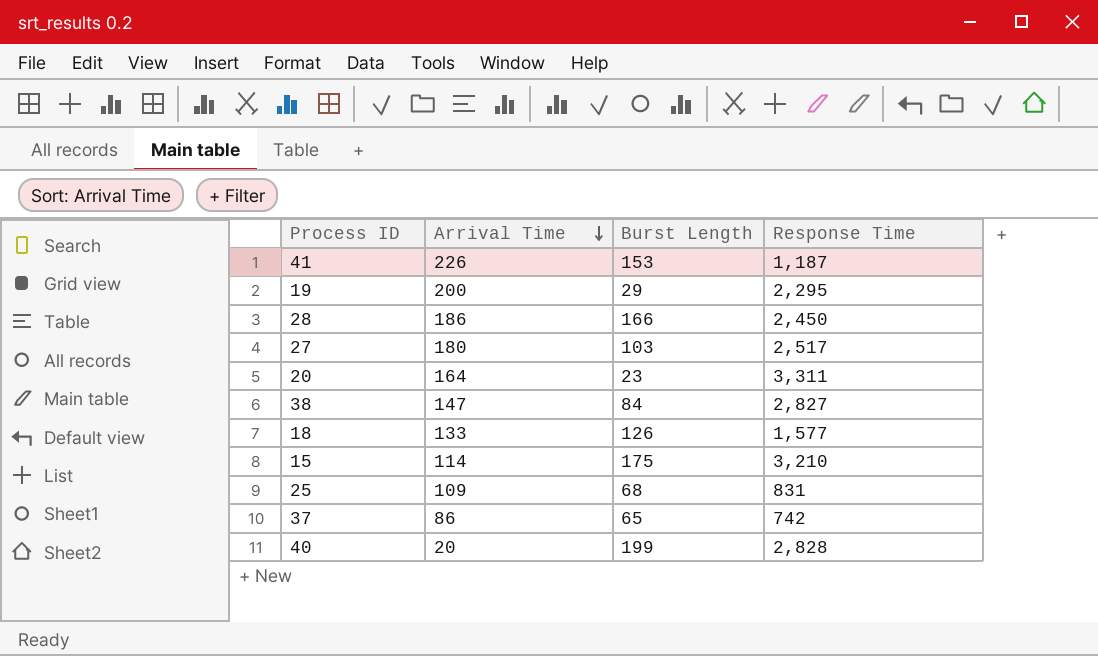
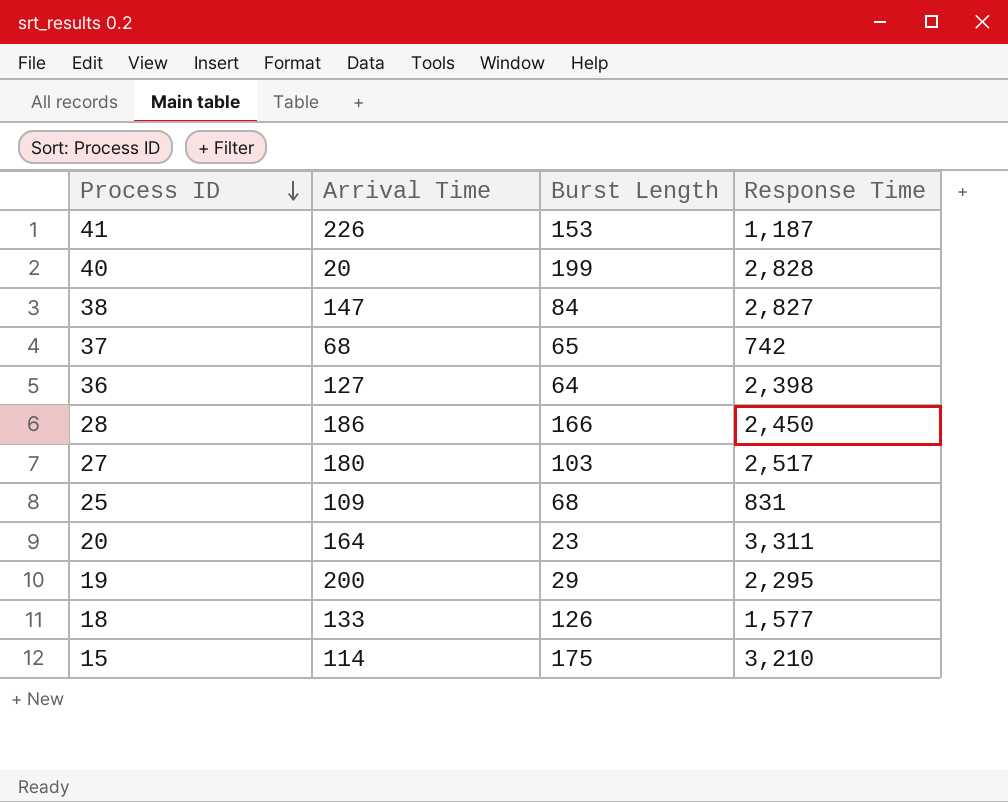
row order: Arrival Time descending -> Process ID descending
37 | Arrival Time: 86 -> 68
row 36: none -> 127 | 64 | 2,398

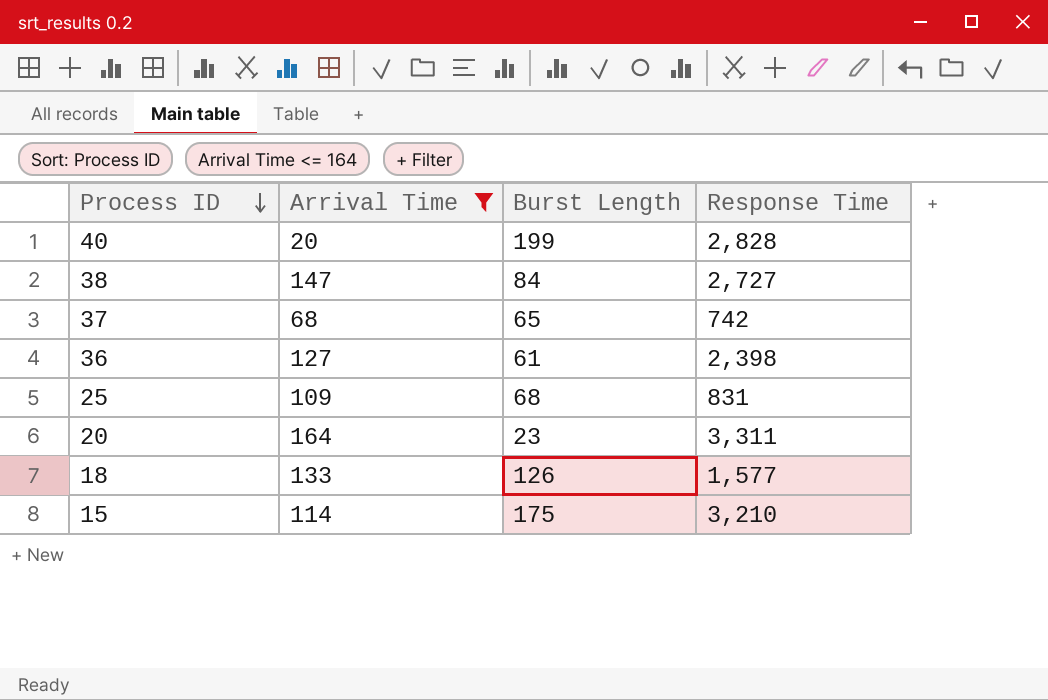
filter: none -> Arrival Time <= 164
38 | Response Time: 2,827 -> 2,727
36 | Burst Length: 64 -> 61

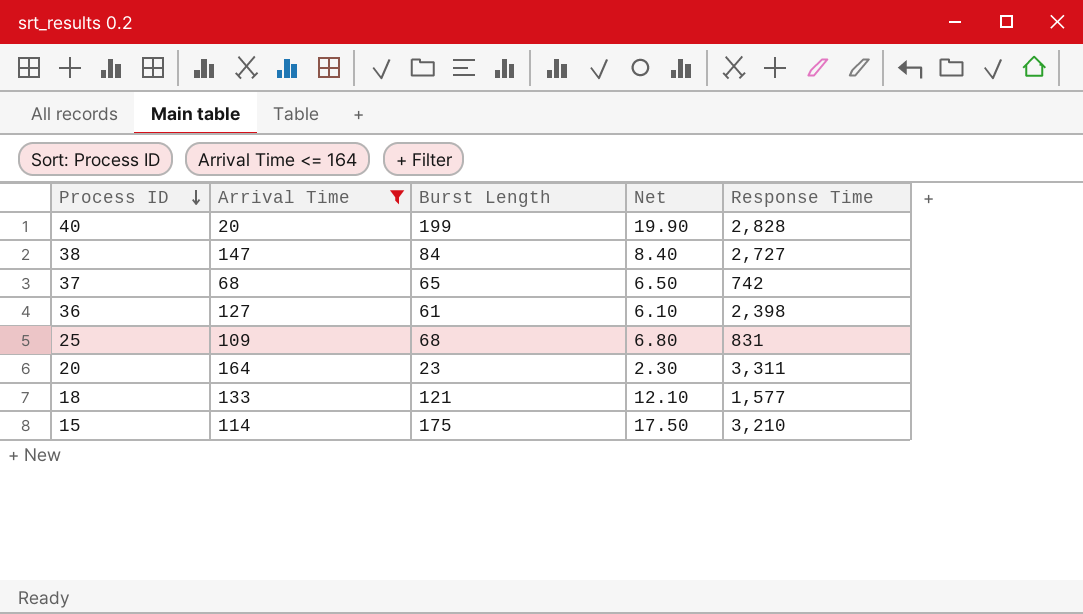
column Net | formula: none -> [Burst Length] * 0.1
18 | Burst Length: 126 -> 121

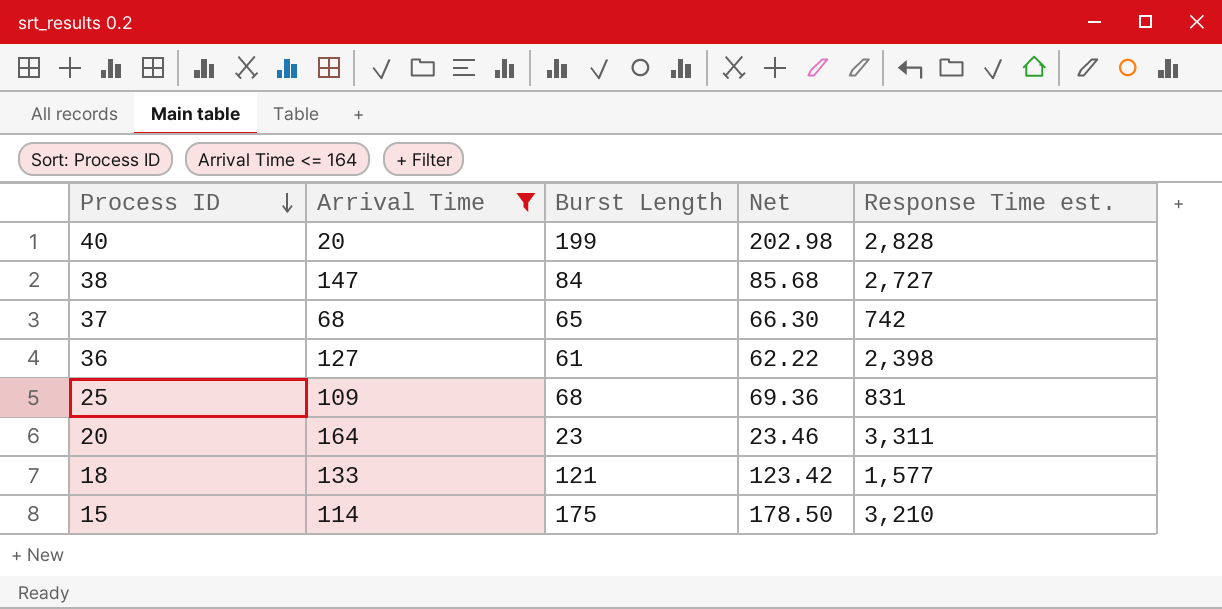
column Net | formula: [Burst Length] * 0.1 -> [Burst Length] * 1.02
column name: Response Time -> Response Time est.

